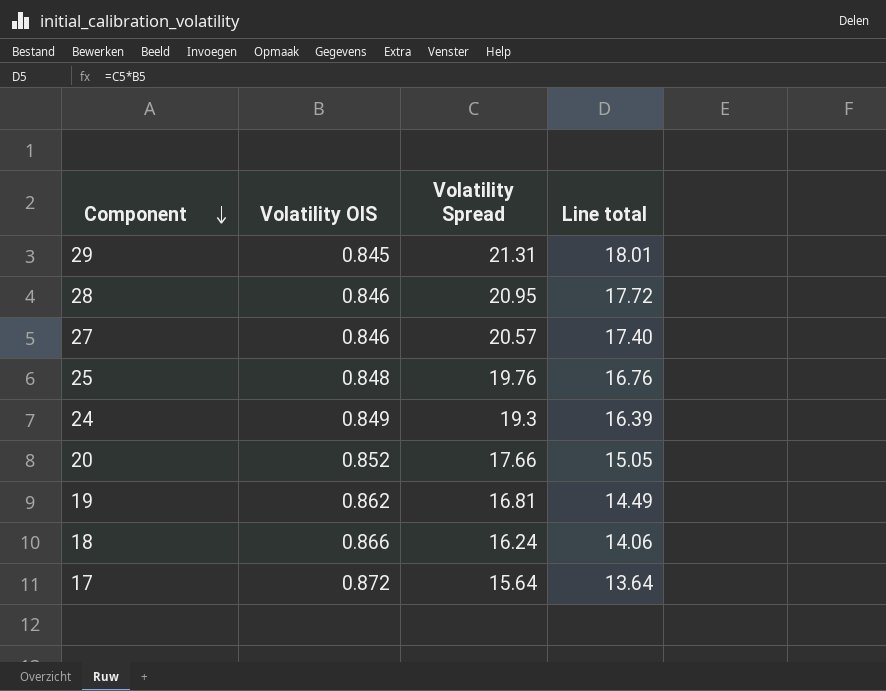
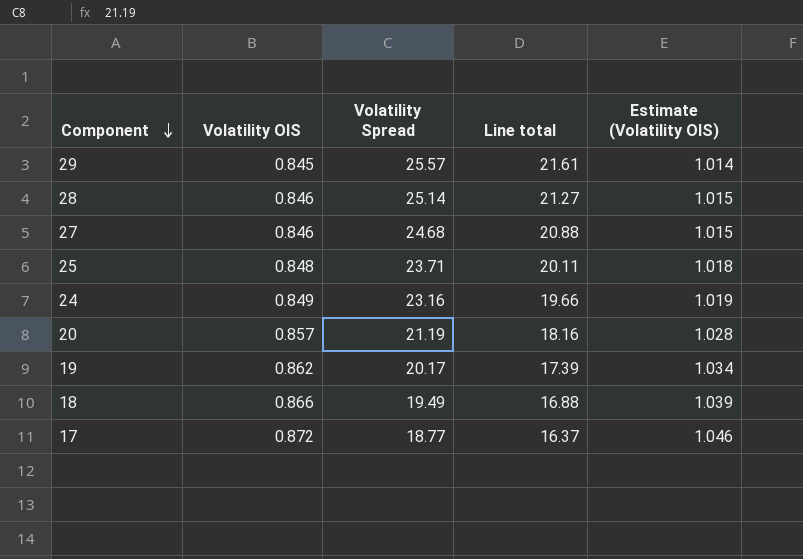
column Estimate (Volatility OIS) | formula: none -> [Volatility OIS] * 1.2
29 | Volatility Spread: 21.31 -> 25.57
29 | Line total: 18.01 -> 21.61
28 | Volatility Spread: 20.95 -> 25.14
28 | Line total: 17.72 -> 21.27
27 | Volatility Spread: 20.57 -> 24.68
27 | Line total: 17.40 -> 20.88
25 | Volatility Spread: 19.76 -> 23.71
25 | Line total: 16.76 -> 20.11
24 | Volatility Spread: 19.3 -> 23.16
24 | Line total: 16.39 -> 19.66
20 | Volatility OIS: 0.852 -> 0.857
20 | Volatility Spread: 17.66 -> 21.19
20 | Line total: 15.05 -> 18.16
19 | Volatility Spread: 16.81 -> 20.17
19 | Line total: 14.49 -> 17.39
18 | Volatility Spread: 16.24 -> 19.49
18 | Line total: 14.06 -> 16.88
17 | Volatility Spread: 15.64 -> 18.77
17 | Line total: 13.64 -> 16.37

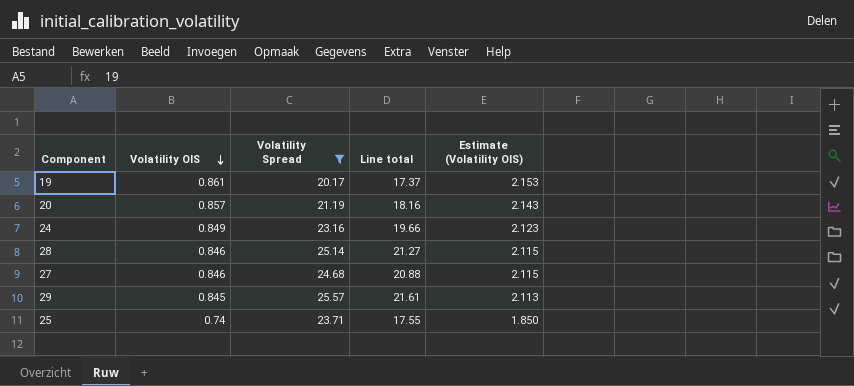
filter: none -> Volatility Spread >= 20.17
row order: Component descending -> Volatility OIS descending
column Estimate (Volatility OIS) | formula: [Volatility OIS] * 1.2 -> [Volatility OIS] * 2.5
19 | Volatility OIS: 0.862 -> 0.861
19 | Line total: 17.39 -> 17.37
25 | Volatility OIS: 0.848 -> 0.74
25 | Line total: 20.11 -> 17.55

